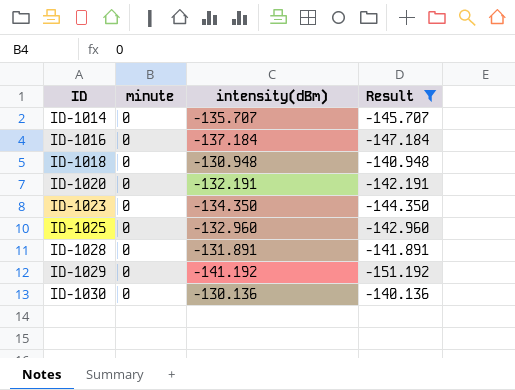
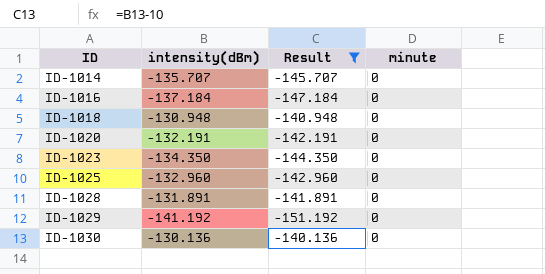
column minute | position: 2 -> 4

